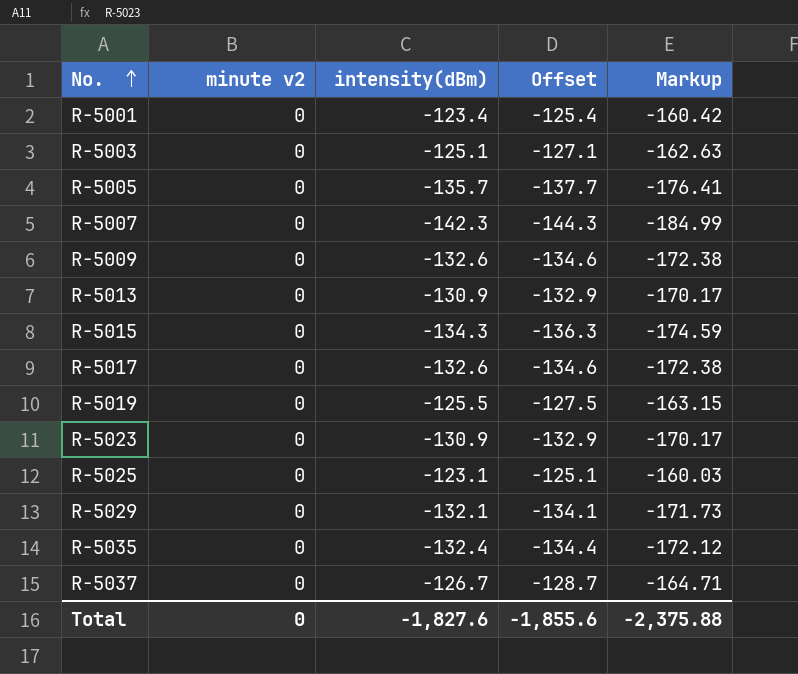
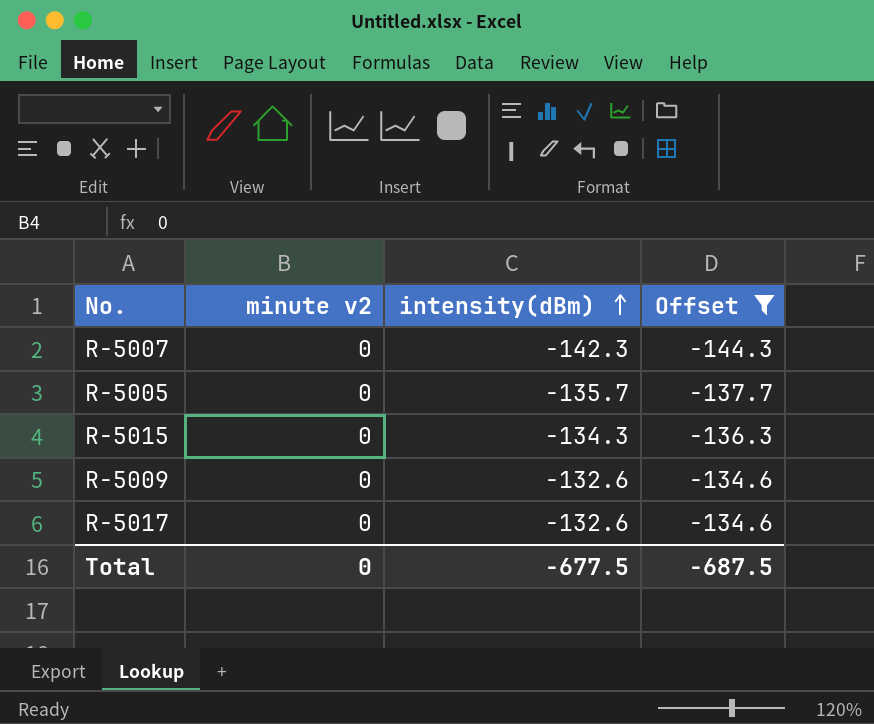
filter: none -> Offset <= -134.6
row order: No. ascending -> intensity(dBm) ascending
column Markup | formula: [intensity(dBm)] * 1.3 -> none
Total | intensity(dBm): -1,827.6 -> -677.5
Total | Offset: -1,855.6 -> -687.5

